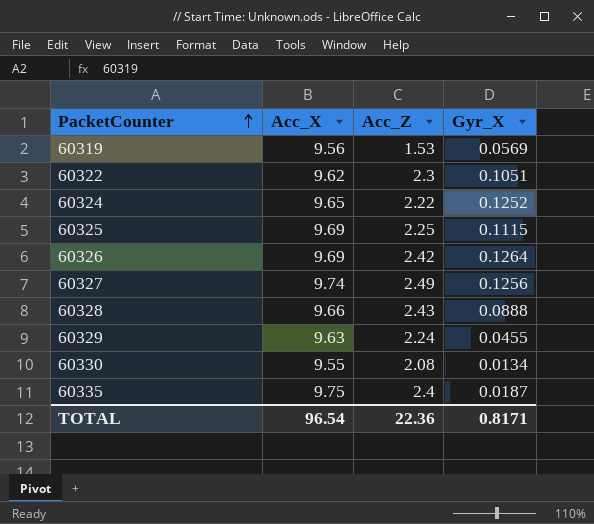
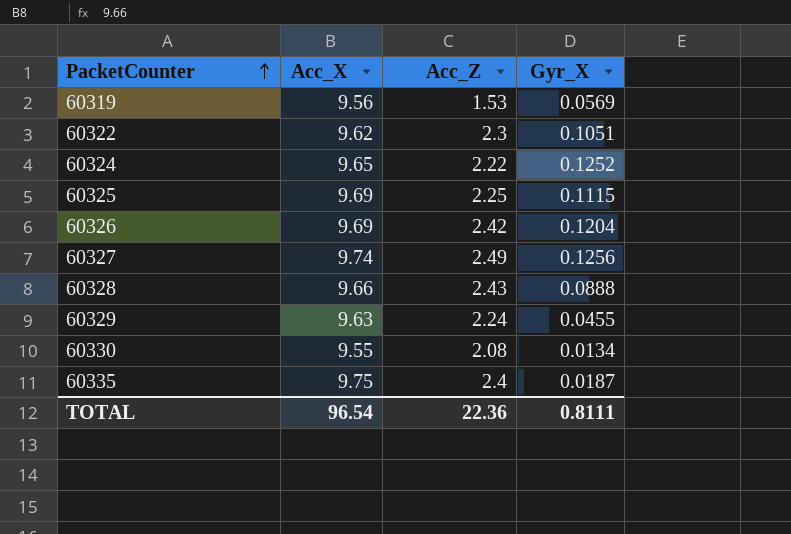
60326 | Gyr_X: 0.1264 -> 0.1204
TOTAL | Gyr_X: 0.8171 -> 0.8111

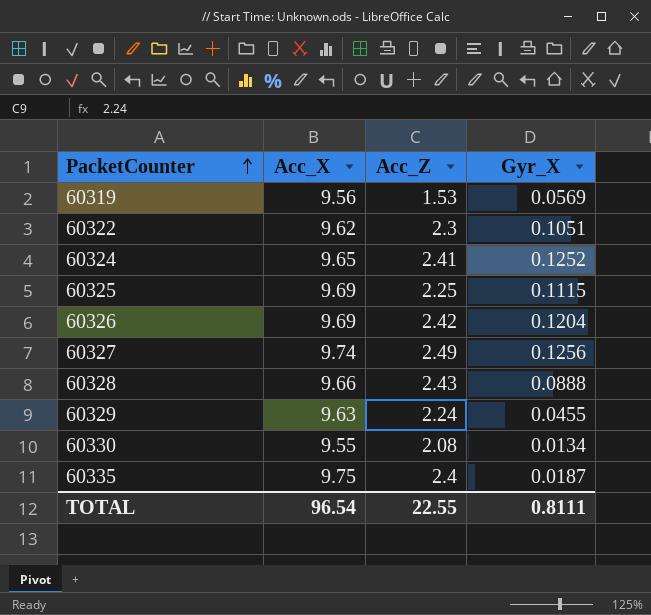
60324 | Acc_Z: 2.22 -> 2.41
TOTAL | Acc_Z: 22.36 -> 22.55

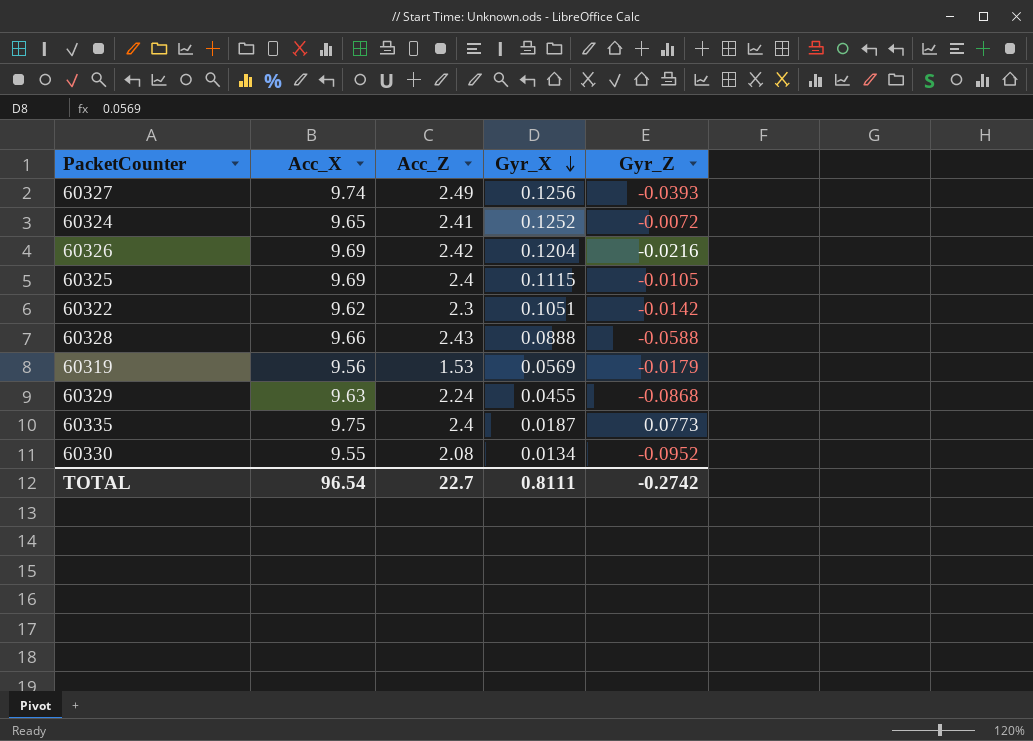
row order: PacketCounter ascending -> Gyr_X descending
column Gyr_Z | position: none -> 5
60325 | Acc_Z: 2.25 -> 2.4
TOTAL | Acc_Z: 22.55 -> 22.7

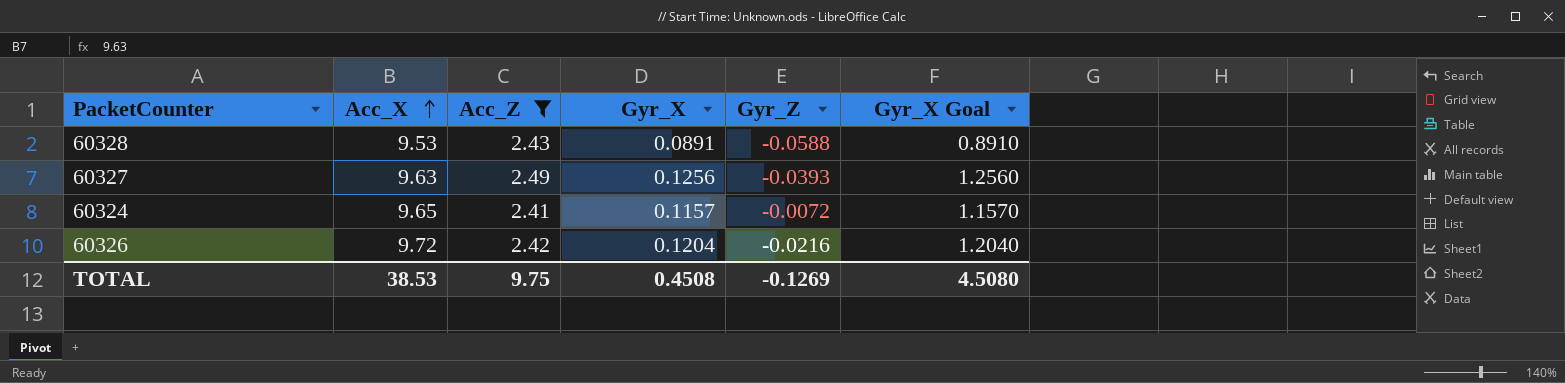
filter: none -> Acc_Z >= 2.41
row order: Gyr_X descending -> Acc_X ascending
column Gyr_X Goal | formula: none -> [Gyr_X] * 10
60328 | Acc_X: 9.66 -> 9.53
60328 | Gyr_X: 0.0888 -> 0.0891
60327 | Acc_X: 9.74 -> 9.63
60324 | Gyr_X: 0.1252 -> 0.1157
60326 | Acc_X: 9.69 -> 9.72
TOTAL | Acc_X: 96.54 -> 38.53
TOTAL | Acc_Z: 22.7 -> 9.75
TOTAL | Gyr_X: 0.8111 -> 0.4508
TOTAL | Gyr_Z: -0.2742 -> -0.1269

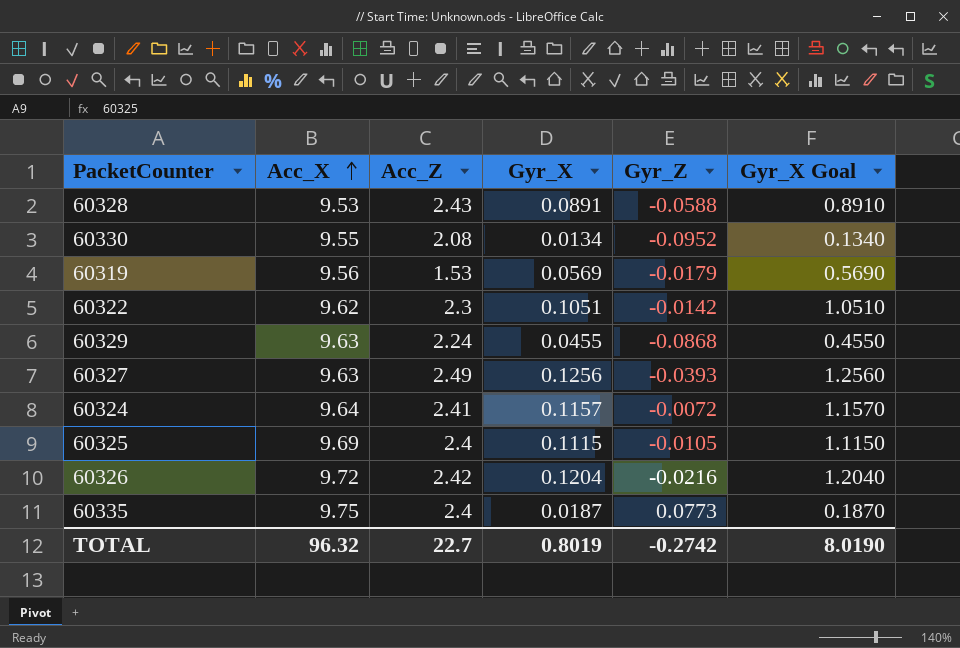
filter: Acc_Z >= 2.41 -> none
60324 | Acc_X: 9.65 -> 9.64
TOTAL | Acc_X: 38.53 -> 96.32
TOTAL | Acc_Z: 9.75 -> 22.7
TOTAL | Gyr_X: 0.4508 -> 0.8019
TOTAL | Gyr_Z: -0.1269 -> -0.2742
TOTAL | Gyr_X Goal: 4.5080 -> 8.0190

